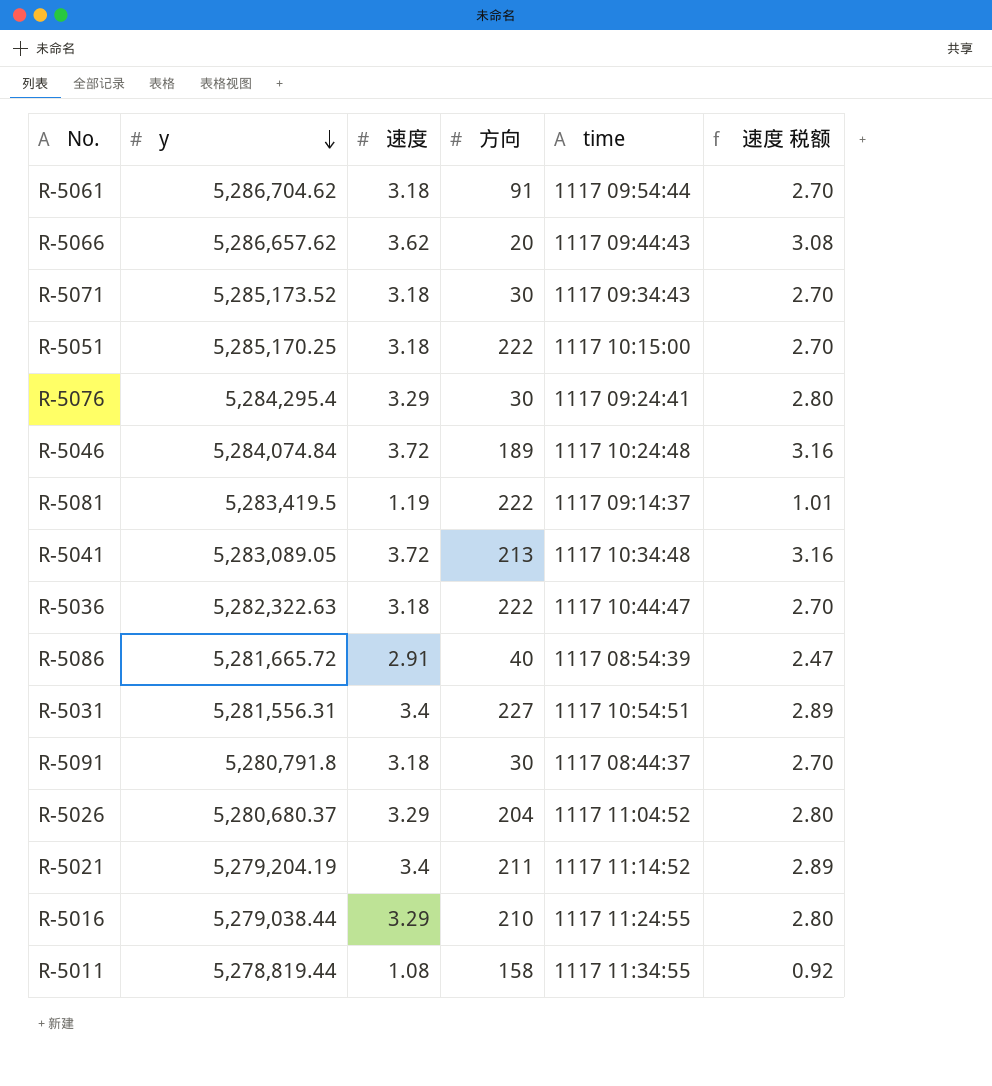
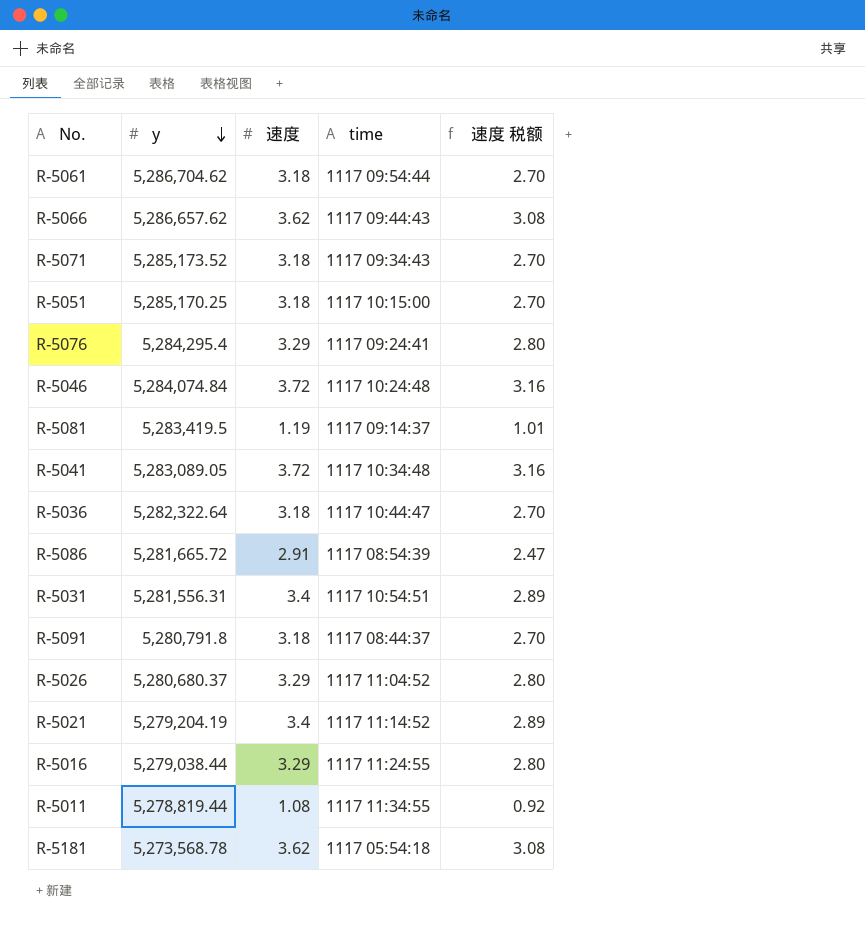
column 方向 | position: 4 -> none
R-5036 | y: 5,282,322.63 -> 5,282,322.64
row R-5181: none -> 5,273,568.78 | 3.62 | 1117 05:54:18 | 3.08

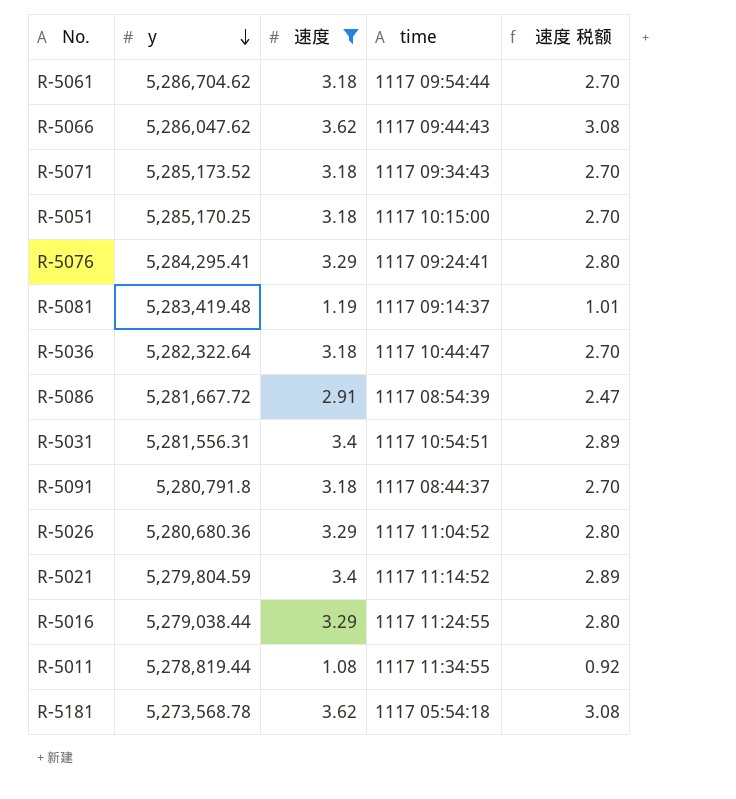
filter: none -> 速度 != 3.72
R-5066 | y: 5,286,657.62 -> 5,286,047.62
R-5076 | y: 5,284,295.4 -> 5,284,295.41
R-5081 | y: 5,283,419.5 -> 5,283,419.48
R-5086 | y: 5,281,665.72 -> 5,281,667.72
R-5026 | y: 5,280,680.37 -> 5,280,680.36
R-5021 | y: 5,279,204.19 -> 5,279,804.59

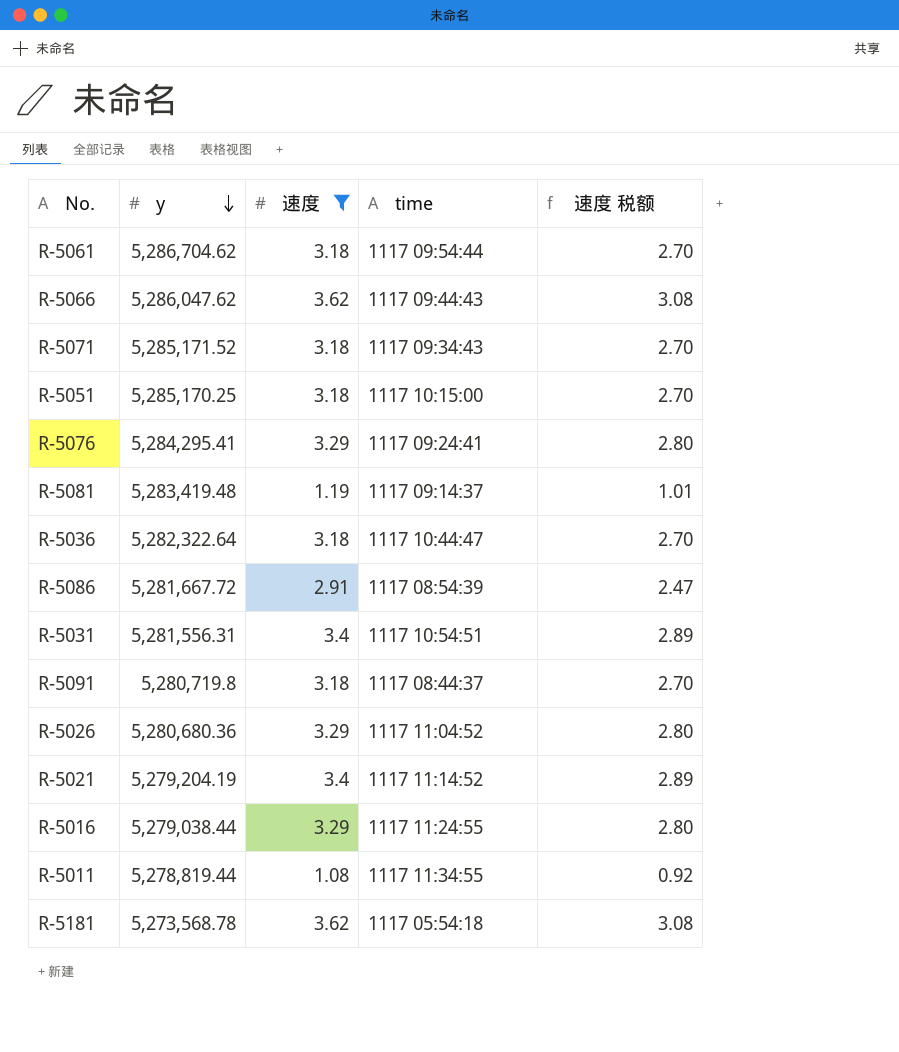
R-5071 | y: 5,285,173.52 -> 5,285,171.52
R-5091 | y: 5,280,791.8 -> 5,280,719.8
R-5021 | y: 5,279,804.59 -> 5,279,204.19

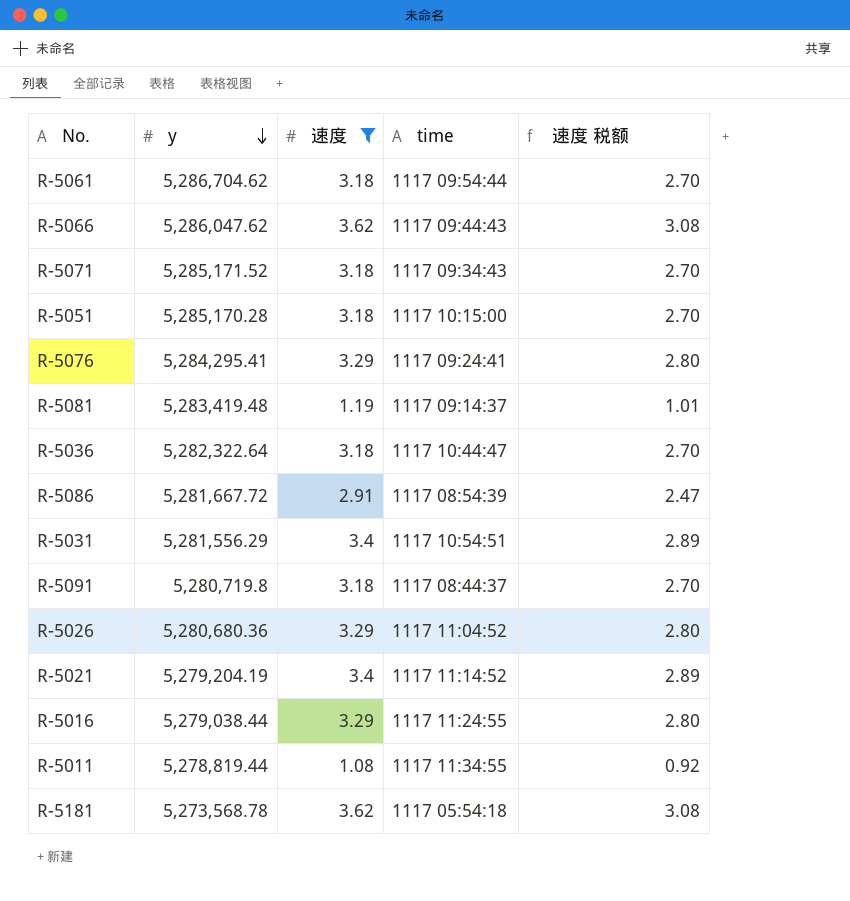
R-5051 | y: 5,285,170.25 -> 5,285,170.28
R-5031 | y: 5,281,556.31 -> 5,281,556.29

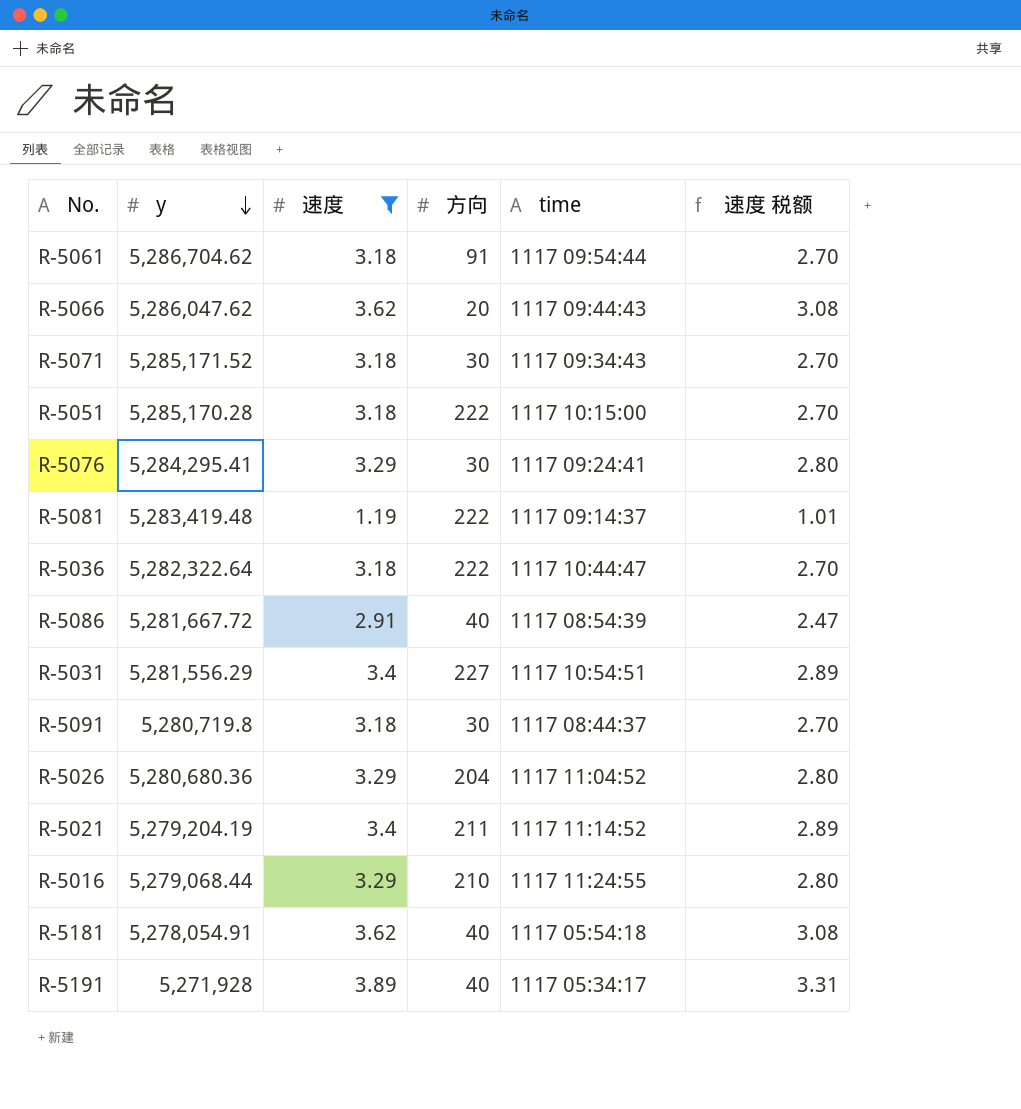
column 方向 | position: none -> 4
row R-5011: 5,278,819.44 | 1.08 | 1117 11:34:55 | 0.92 -> none
R-5016 | y: 5,279,038.44 -> 5,279,068.44
R-5181 | y: 5,273,568.78 -> 5,278,054.91
row R-5191: none -> 5,271,928 | 3.89 | 40 | 1117 05:34:17 | 3.31

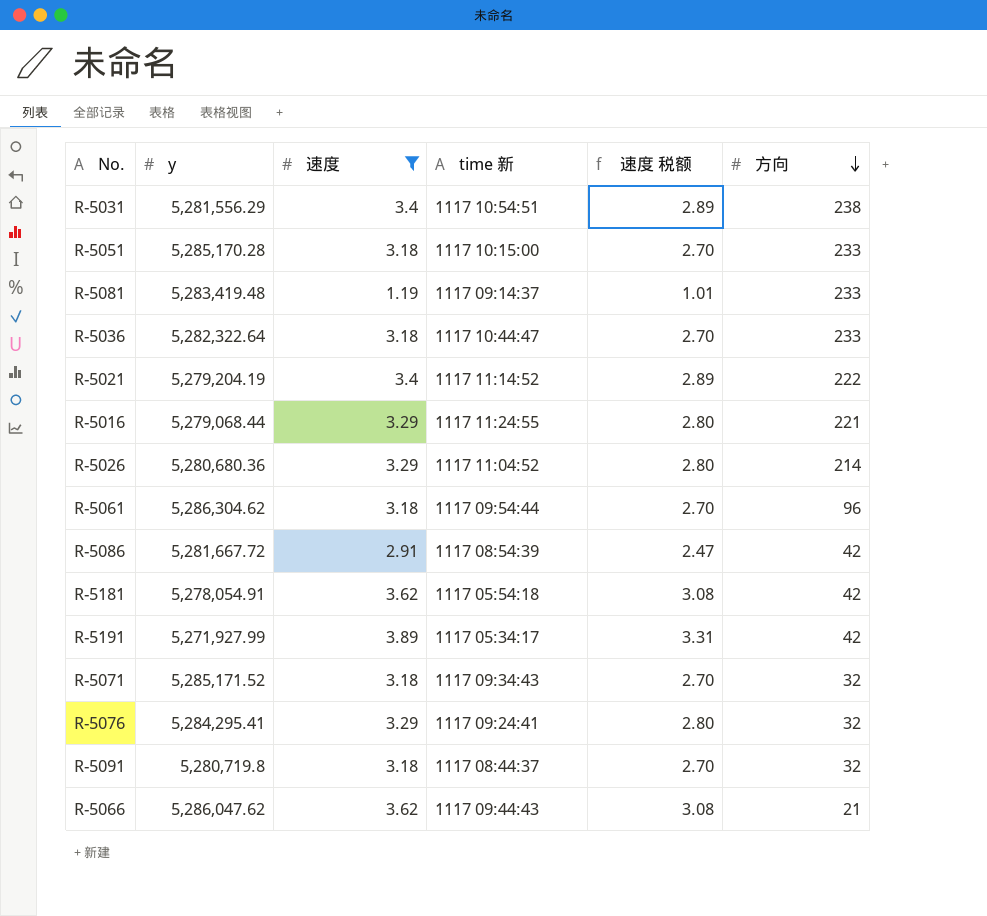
row order: y descending -> 方向 descending
column name: time -> time 新
column 方向 | position: 4 -> 6
R-5031 | 方向: 227 -> 238
R-5051 | 方向: 222 -> 233
R-5081 | 方向: 222 -> 233
R-5036 | 方向: 222 -> 233
R-5021 | 方向: 211 -> 222
R-5016 | 方向: 210 -> 221
R-5026 | 方向: 204 -> 214
R-5061 | y: 5,286,704.62 -> 5,286,304.62
R-5061 | 方向: 91 -> 96
R-5086 | 方向: 40 -> 42
R-5181 | 方向: 40 -> 42
R-5191 | y: 5,271,928 -> 5,271,927.99
R-5191 | 方向: 40 -> 42
R-5071 | 方向: 30 -> 32
R-5076 | 方向: 30 -> 32
R-5091 | 方向: 30 -> 32
R-5066 | 方向: 20 -> 21

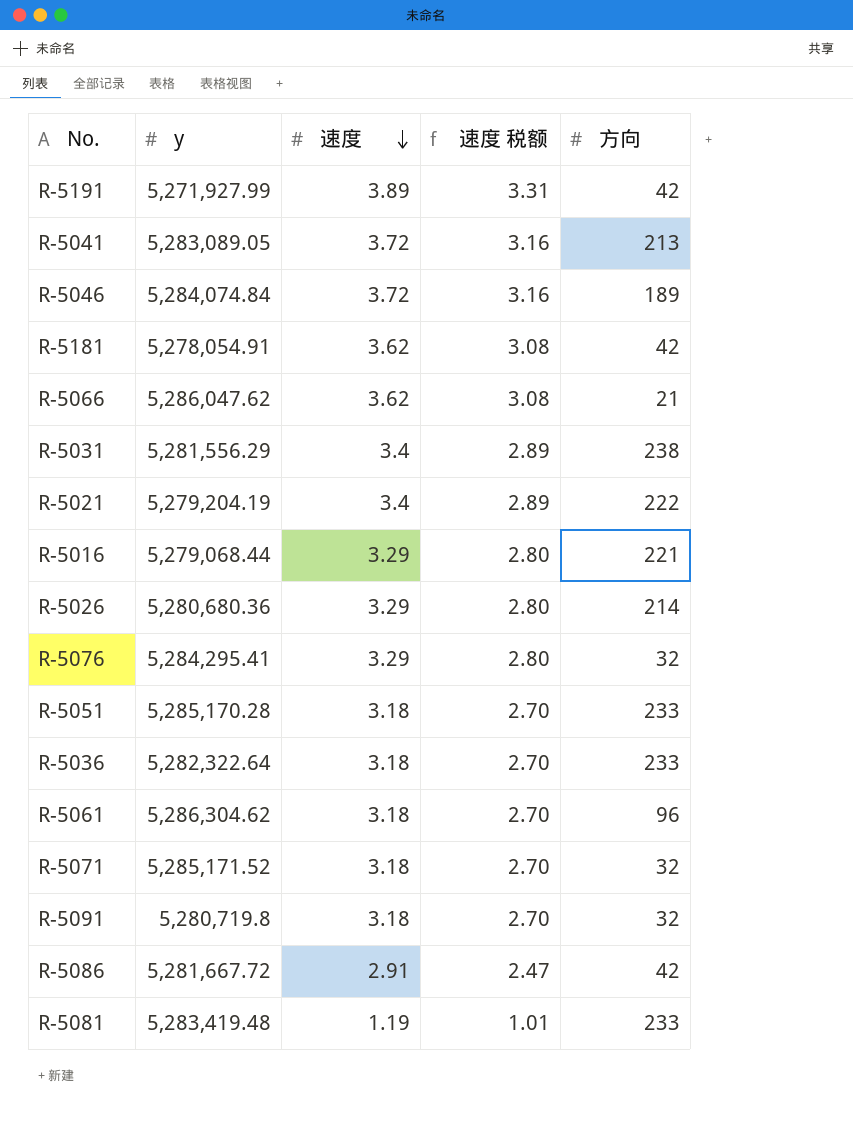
filter: 速度 != 3.72 -> none
row order: 方向 descending -> 速度 descending
column time 新 | position: 4 -> none

